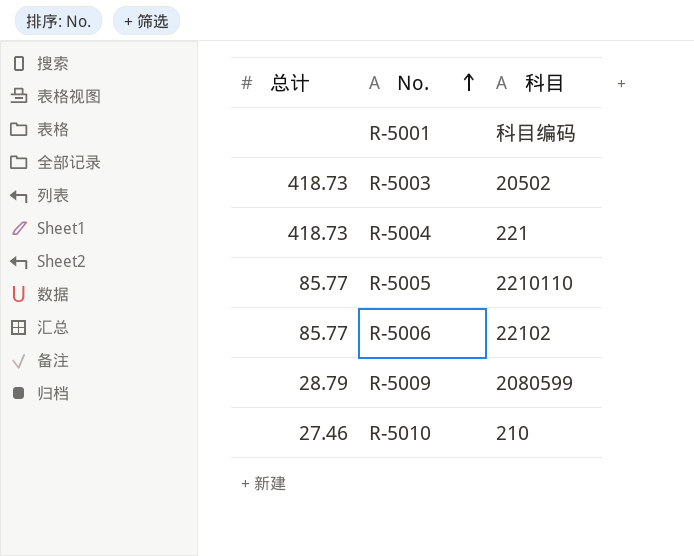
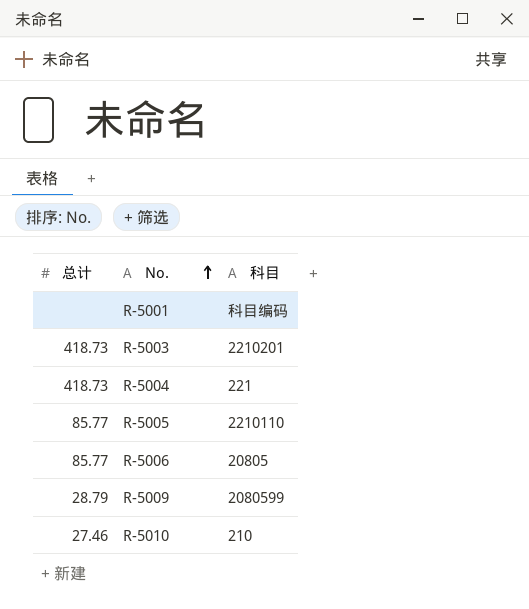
R-5003 | 科目: 20502 -> 2210201
R-5006 | 科目: 22102 -> 20805

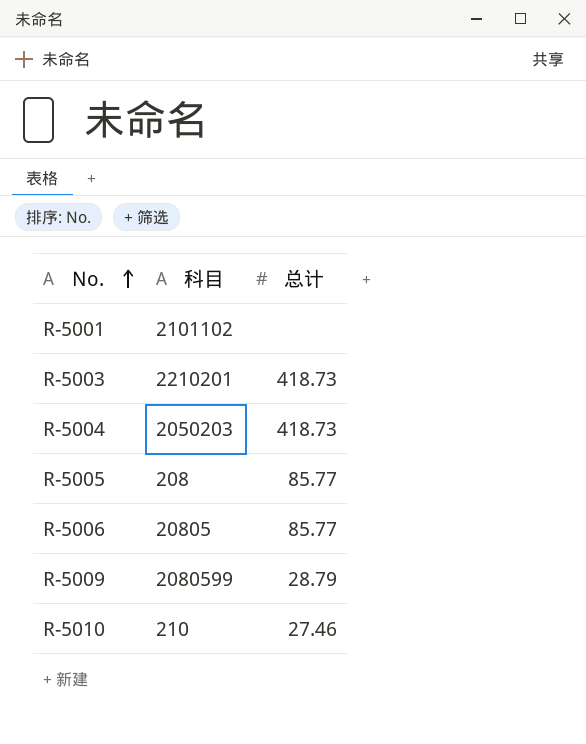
column 总计 | position: 1 -> 3
R-5001 | 科目: 科目编码 -> 2101102
R-5004 | 科目: 221 -> 2050203
R-5005 | 科目: 2210110 -> 208

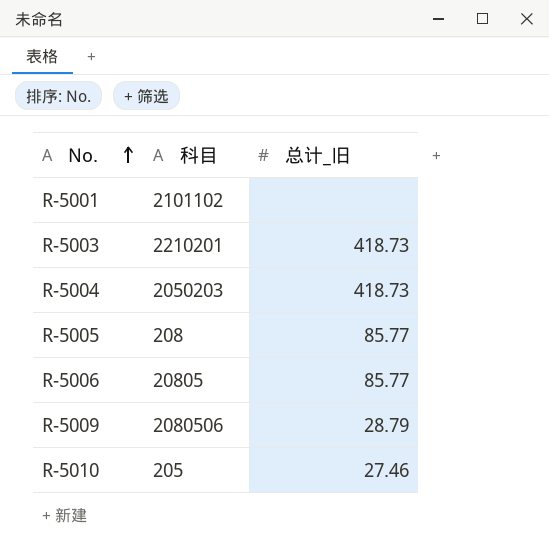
column name: 总计 -> 总计_旧
R-5009 | 科目: 2080599 -> 2080506
R-5010 | 科目: 210 -> 205

